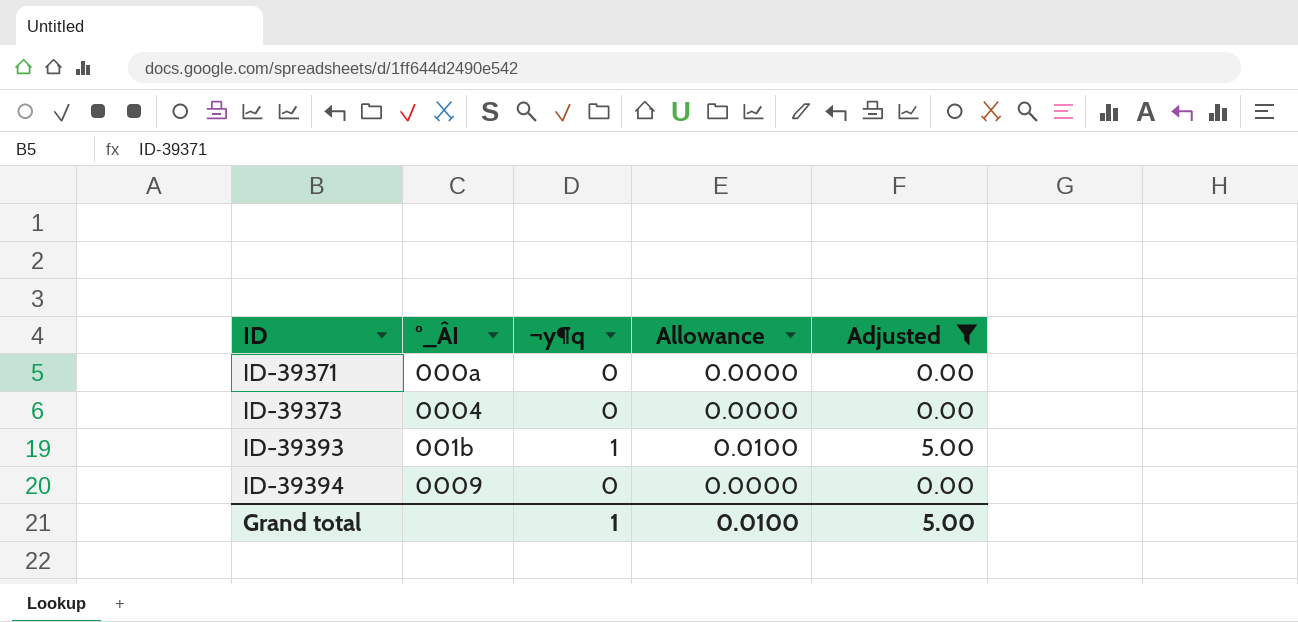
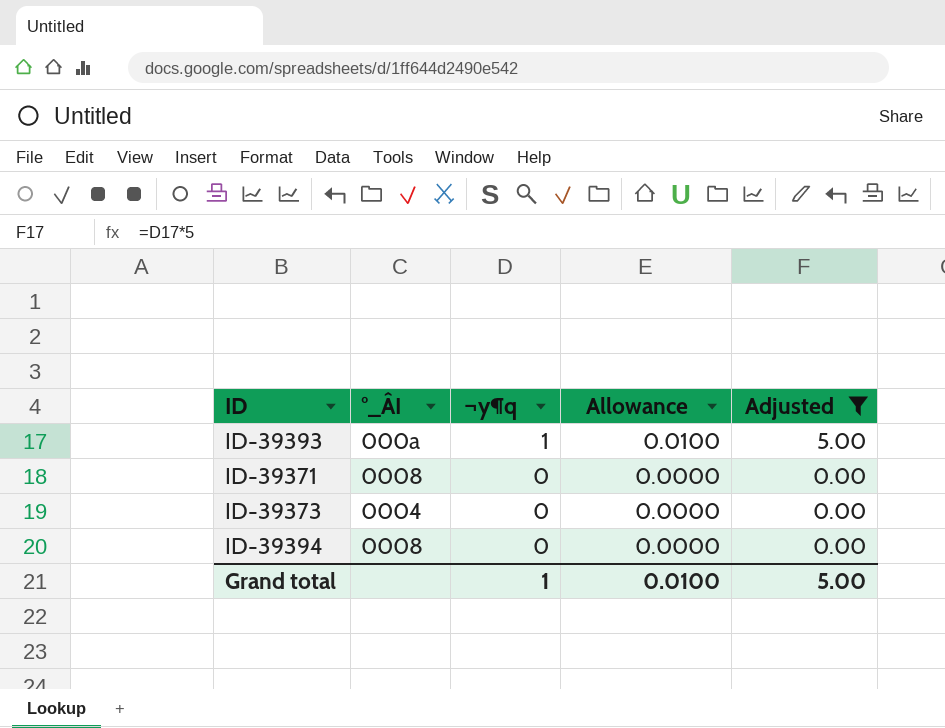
row order: ID ascending -> ¬y¶q descending
ID-39393 | °_ÂI: 001b -> 000a
ID-39371 | °_ÂI: 000a -> 0008
ID-39394 | °_ÂI: 0009 -> 0008

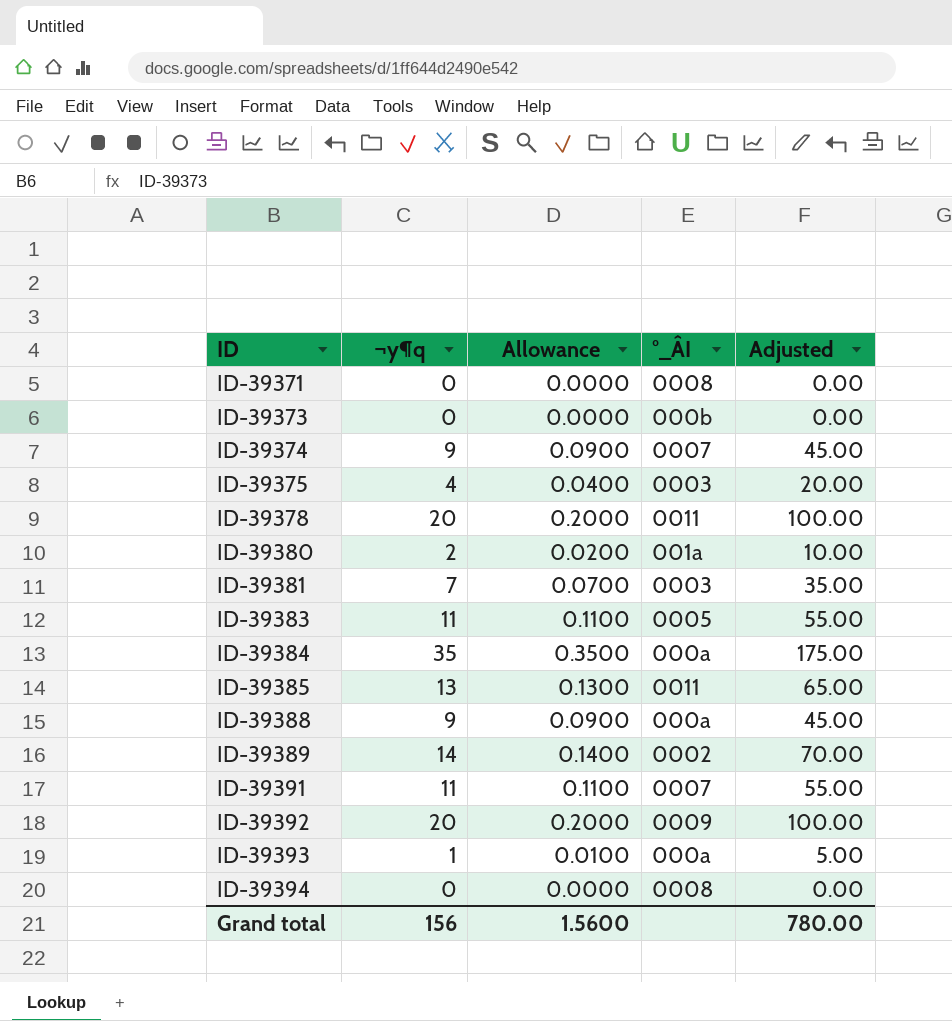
filter: Adjusted <= 5.00 -> none
row order: ¬y¶q descending -> ID ascending
column °_ÂI | position: 2 -> 4
ID-39373 | °_ÂI: 0004 -> 000b
Grand total | ¬y¶q: 1 -> 156
Grand total | Allowance: 0.0100 -> 1.5600
Grand total | Adjusted: 5.00 -> 780.00

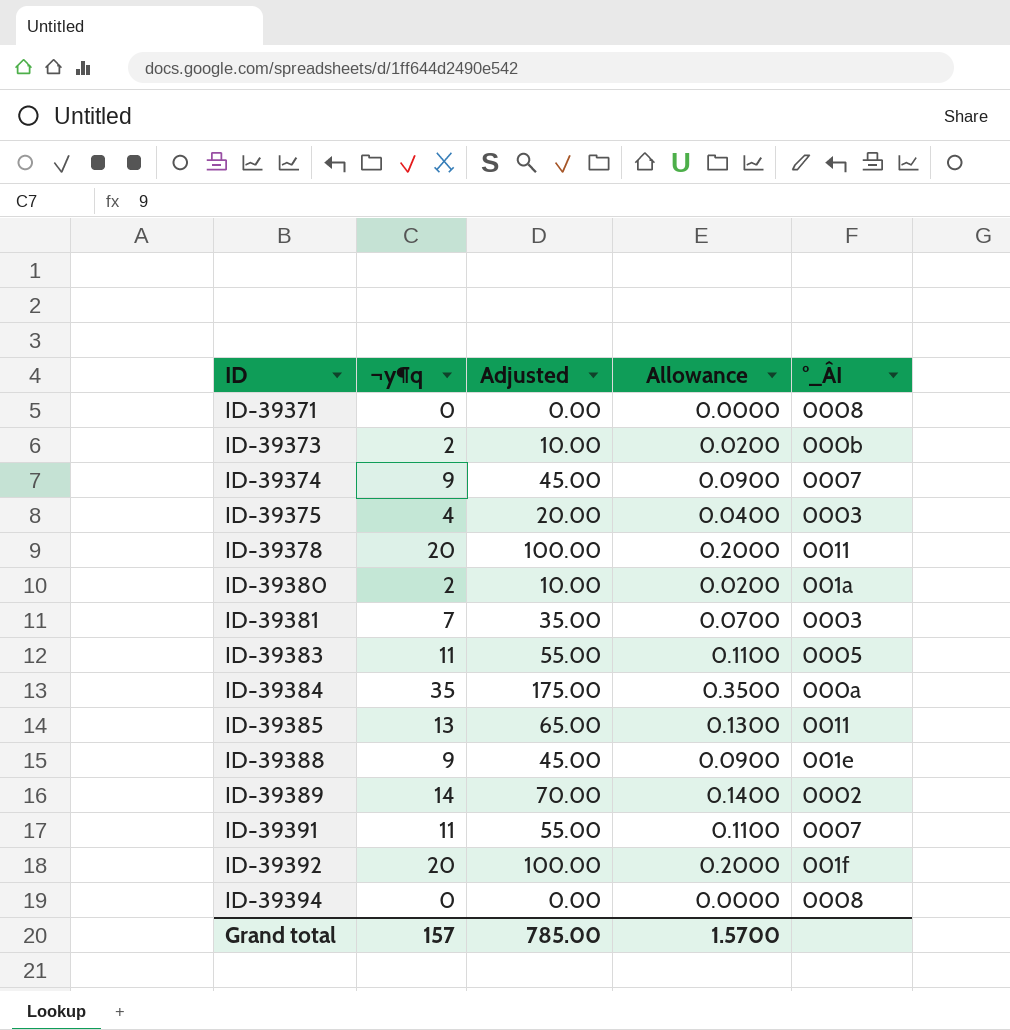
column Adjusted | position: 5 -> 3
row ID-39393: 1 | 0.0100 | 000a | 5.00 -> none
ID-39373 | ¬y¶q: 0 -> 2
ID-39373 | Adjusted: 0.00 -> 10.00
ID-39373 | Allowance: 0.0000 -> 0.0200
ID-39388 | °_ÂI: 000a -> 001e
ID-39392 | °_ÂI: 0009 -> 001f
Grand total | ¬y¶q: 156 -> 157
Grand total | Adjusted: 780.00 -> 785.00
Grand total | Allowance: 1.5600 -> 1.5700

